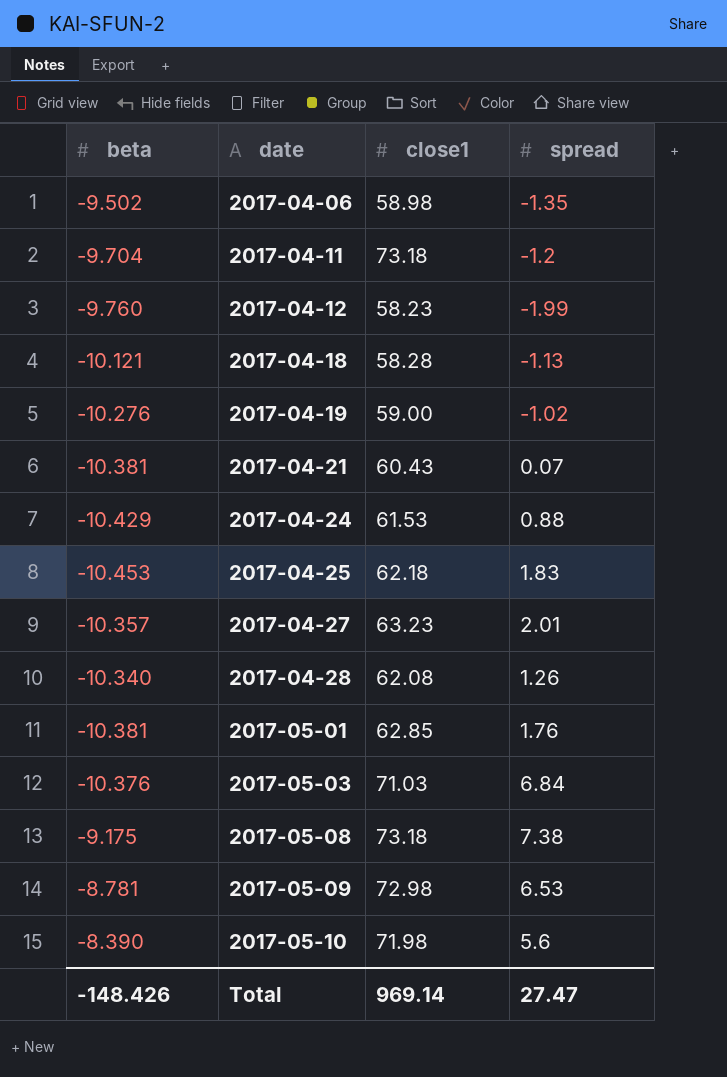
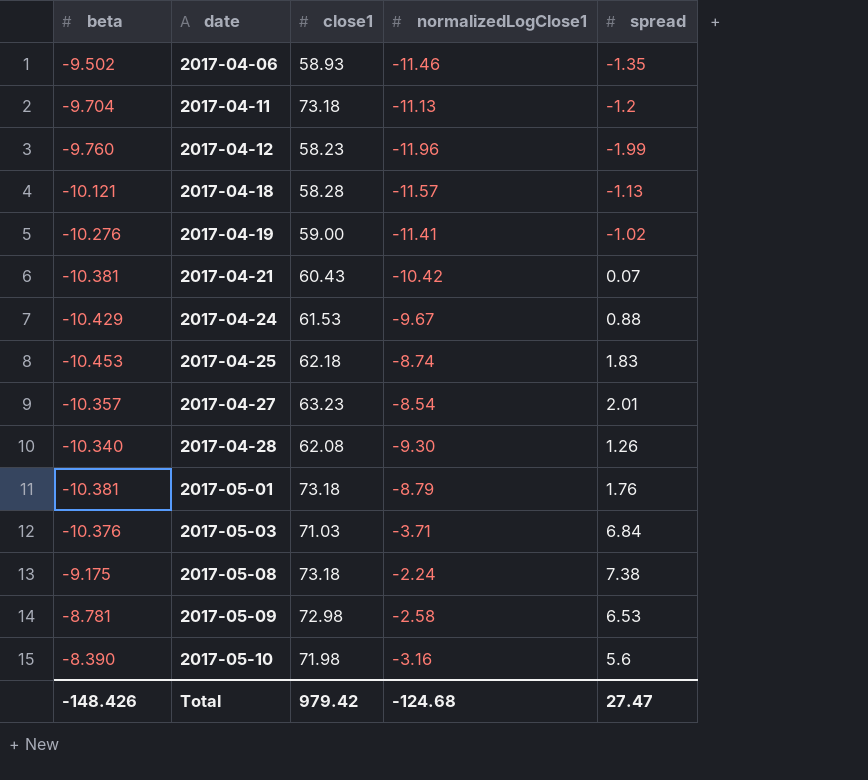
column normalizedLogClose1 | position: none -> 4
2017-04-06 | close1: 58.98 -> 58.93
2017-05-01 | close1: 62.85 -> 73.18
Total | close1: 969.14 -> 979.42

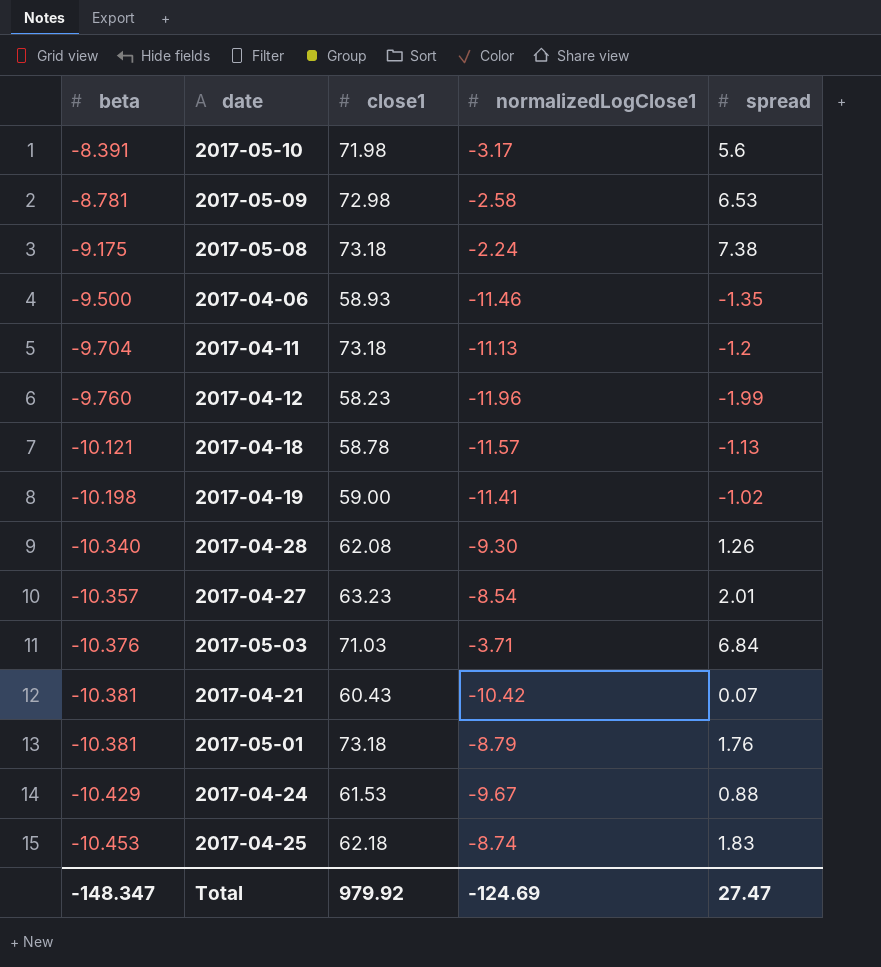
row order: date ascending -> beta descending
2017-05-10 | beta: -8.390 -> -8.391
2017-05-10 | normalizedLogClose1: -3.16 -> -3.17
2017-04-06 | beta: -9.502 -> -9.500
2017-04-18 | close1: 58.28 -> 58.78
2017-04-19 | beta: -10.276 -> -10.198
Total | beta: -148.426 -> -148.347
Total | close1: 979.42 -> 979.92
Total | normalizedLogClose1: -124.68 -> -124.69

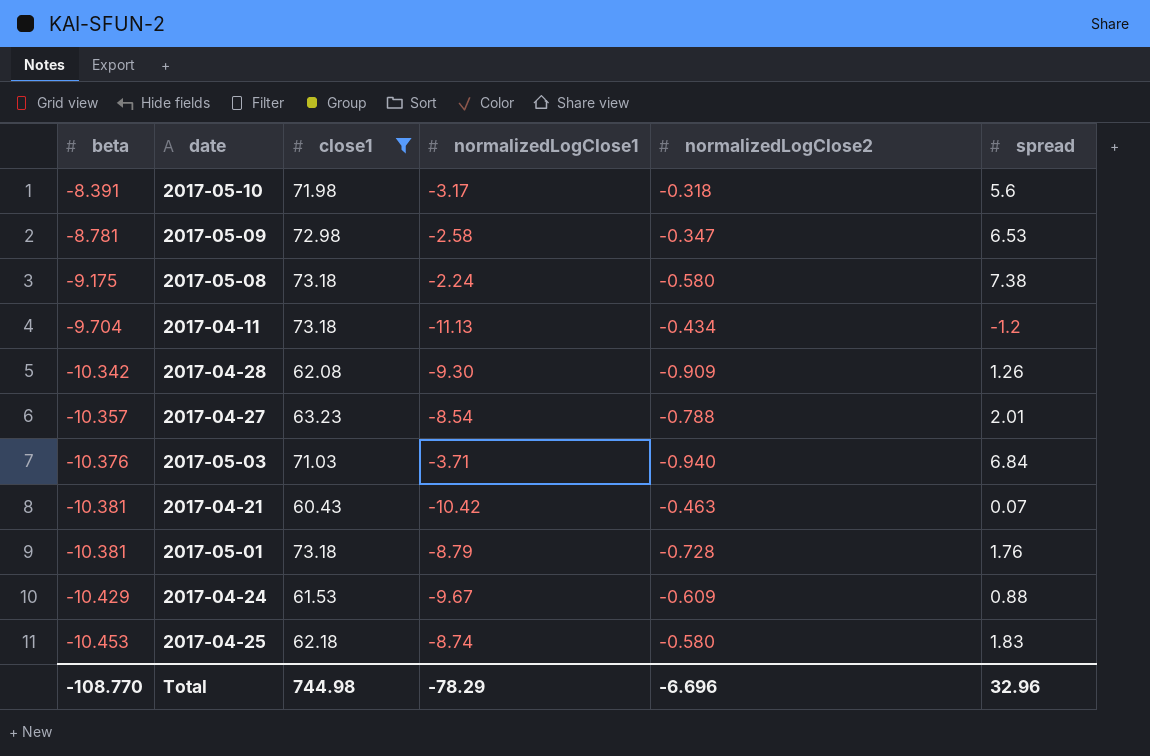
filter: none -> close1 >= 60.43
column normalizedLogClose2 | position: none -> 5
2017-04-28 | beta: -10.340 -> -10.342
Total | beta: -148.347 -> -108.770
Total | close1: 979.92 -> 744.98
Total | normalizedLogClose1: -124.69 -> -78.29
Total | spread: 27.47 -> 32.96

